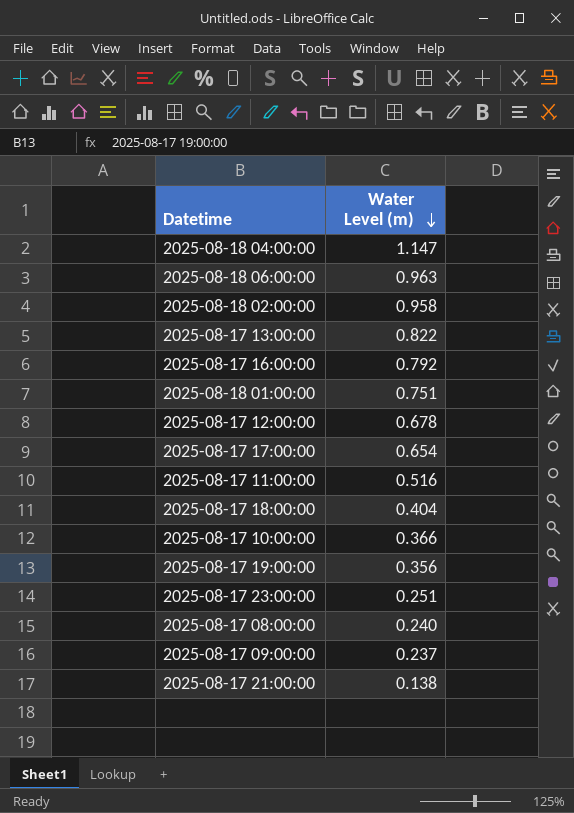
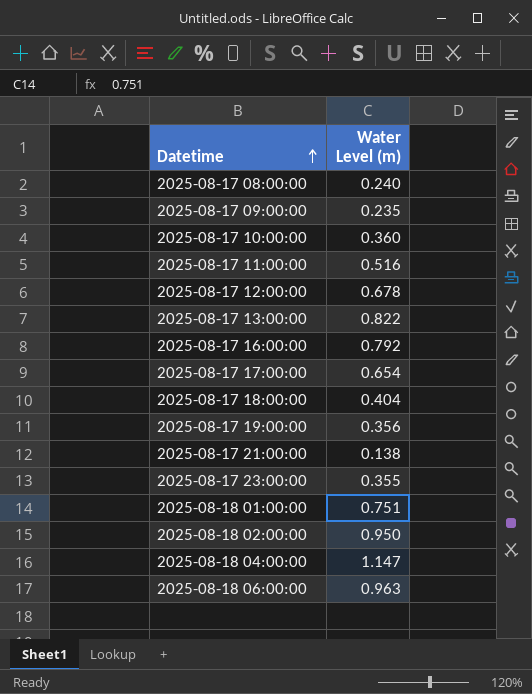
row order: Water Level (m) descending -> Datetime ascending
2025-08-17 09:00:00 | Water Level (m): 0.237 -> 0.235
2025-08-17 10:00:00 | Water Level (m): 0.366 -> 0.360
2025-08-17 23:00:00 | Water Level (m): 0.251 -> 0.355
2025-08-18 02:00:00 | Water Level (m): 0.958 -> 0.950

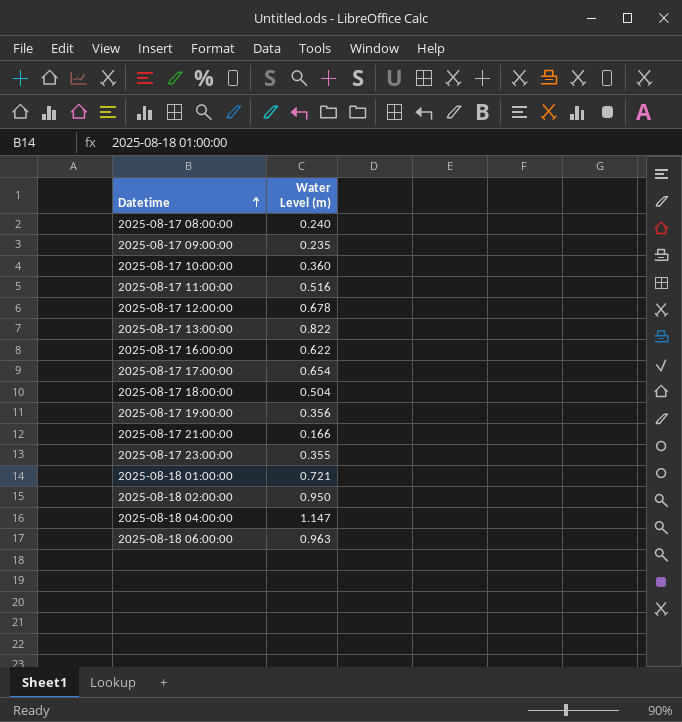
2025-08-17 16:00:00 | Water Level (m): 0.792 -> 0.622
2025-08-17 18:00:00 | Water Level (m): 0.404 -> 0.504
2025-08-17 21:00:00 | Water Level (m): 0.138 -> 0.166
2025-08-18 01:00:00 | Water Level (m): 0.751 -> 0.721

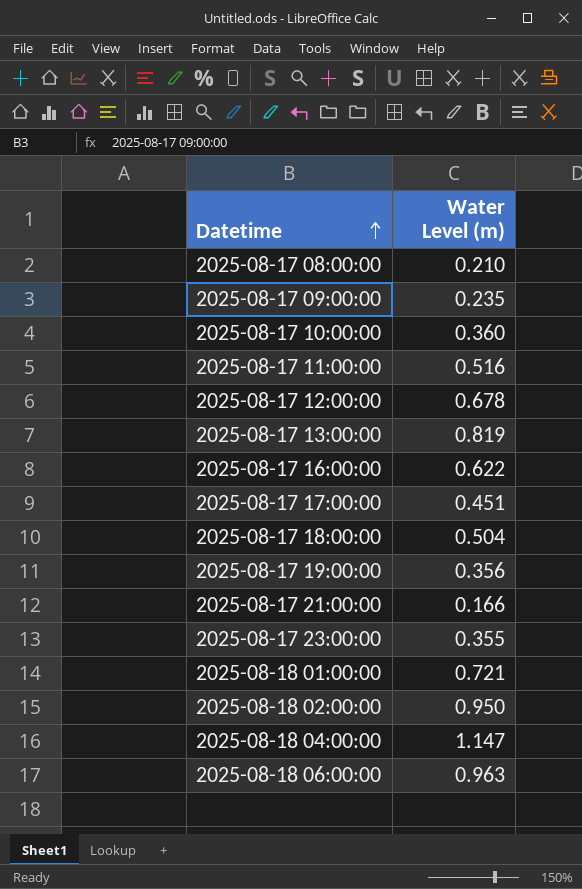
2025-08-17 08:00:00 | Water Level (m): 0.240 -> 0.210
2025-08-17 13:00:00 | Water Level (m): 0.822 -> 0.819
2025-08-17 17:00:00 | Water Level (m): 0.654 -> 0.451

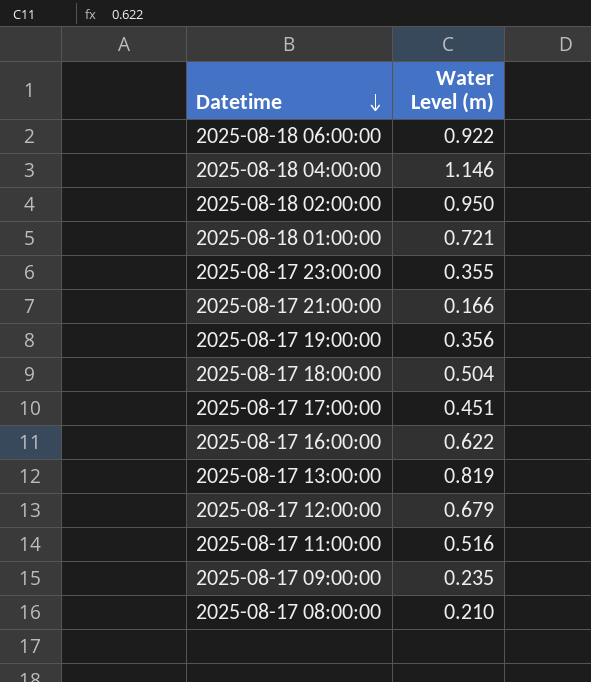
row order: Datetime ascending -> Datetime descending
row 2025-08-17 10:00:00: 0.360 -> none
2025-08-18 06:00:00 | Water Level (m): 0.963 -> 0.922
2025-08-18 04:00:00 | Water Level (m): 1.147 -> 1.146
2025-08-17 12:00:00 | Water Level (m): 0.678 -> 0.679

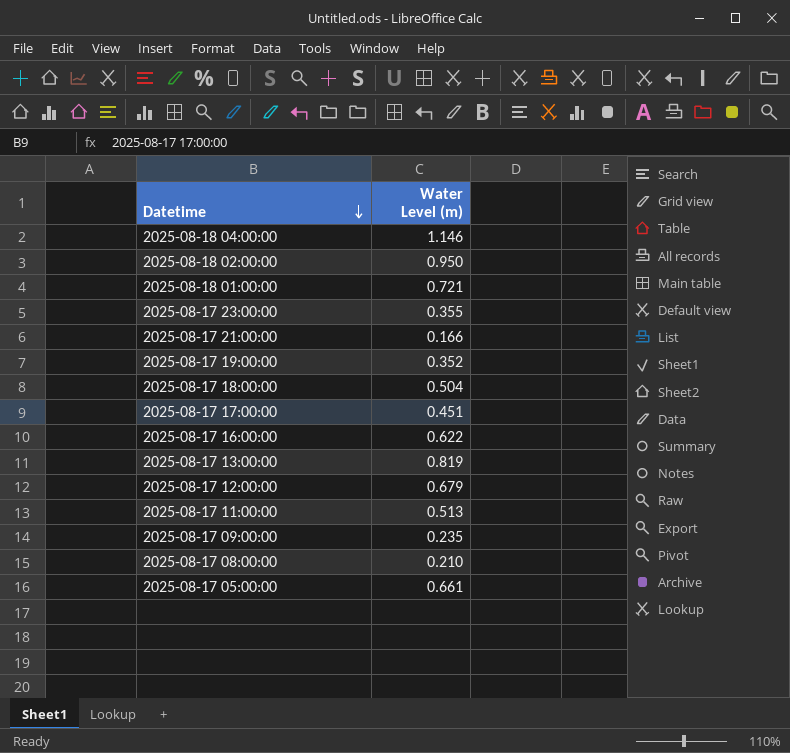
row 2025-08-18 06:00:00: 0.922 -> none
2025-08-17 19:00:00 | Water Level (m): 0.356 -> 0.352
2025-08-17 11:00:00 | Water Level (m): 0.516 -> 0.513
row 2025-08-17 05:00:00: none -> 0.661

